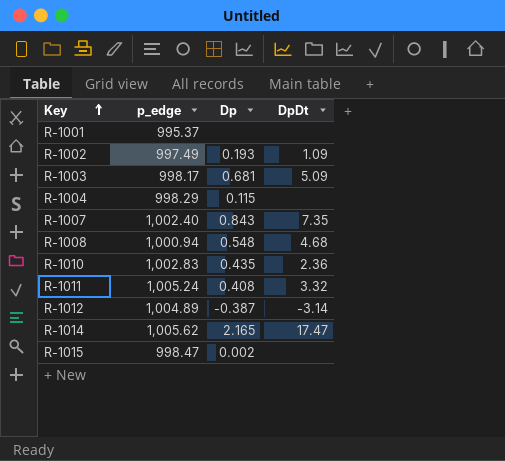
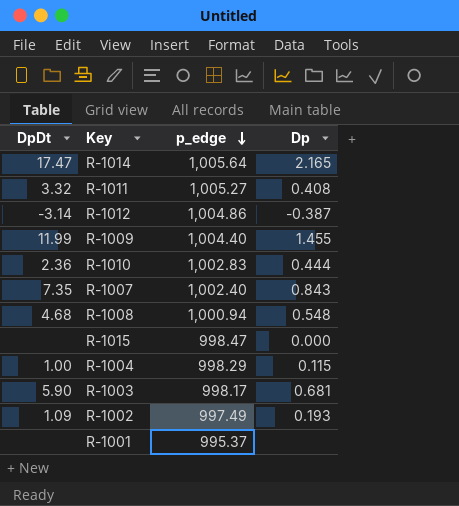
row order: Key ascending -> p_edge descending
column DpDt | position: 4 -> 1
R-1014 | p_edge: 1,005.62 -> 1,005.64
R-1011 | p_edge: 1,005.24 -> 1,005.27
R-1012 | p_edge: 1,004.89 -> 1,004.86
row R-1009: none -> 11.99 | 1,004.40 | 1.455
R-1010 | Dp: 0.435 -> 0.444
R-1015 | Dp: 0.002 -> 0.000
R-1004 | DpDt: none -> 1.00
R-1003 | DpDt: 5.09 -> 5.90

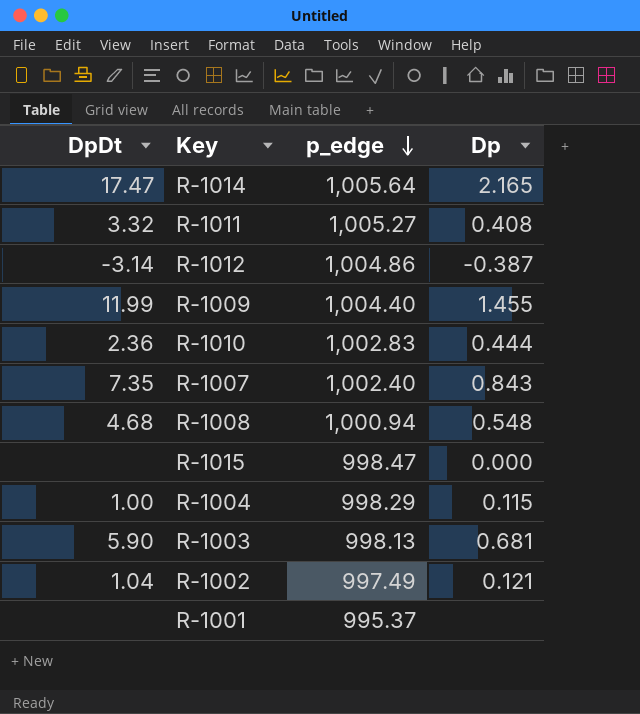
R-1003 | p_edge: 998.17 -> 998.13
R-1002 | DpDt: 1.09 -> 1.04
R-1002 | Dp: 0.193 -> 0.121

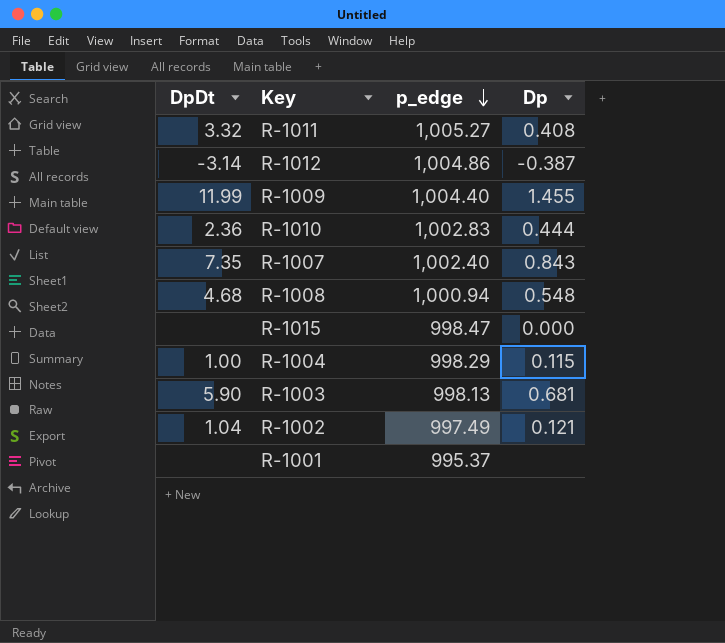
row R-1014: 17.47 | 1,005.64 | 2.165 -> none

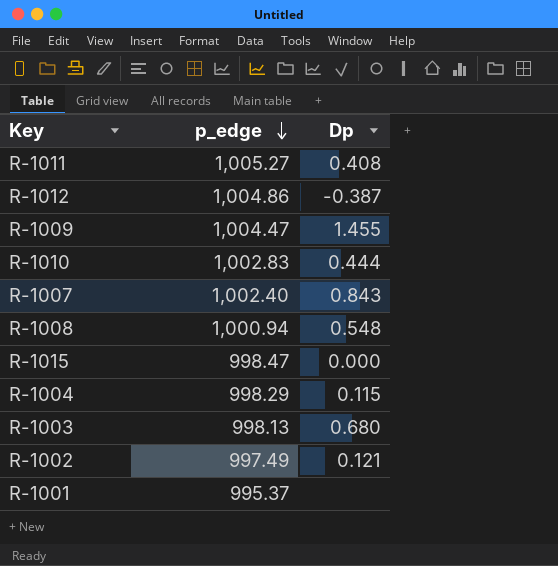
column DpDt | position: 1 -> none
R-1009 | p_edge: 1,004.40 -> 1,004.47
R-1003 | Dp: 0.681 -> 0.680

